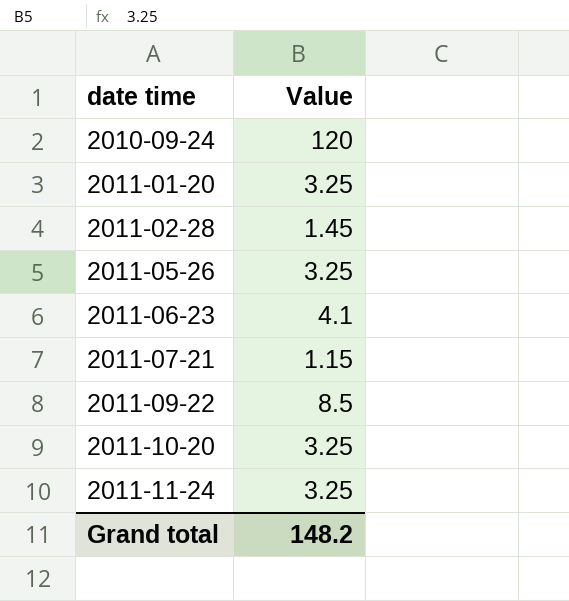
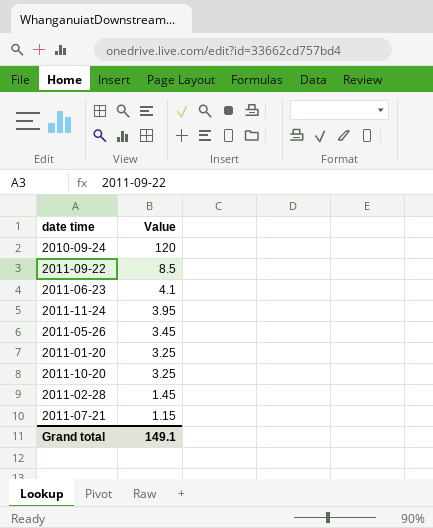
row order: date time ascending -> Value descending
2011-11-24 | Value: 3.25 -> 3.95
2011-05-26 | Value: 3.25 -> 3.45
Grand total | Value: 148.2 -> 149.1

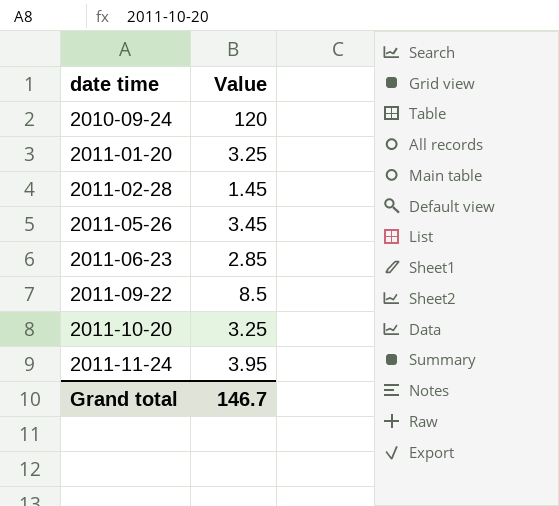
row order: Value descending -> date time ascending
row 2011-07-21: 1.15 -> none
2011-06-23 | Value: 4.1 -> 2.85
Grand total | Value: 149.1 -> 146.7

